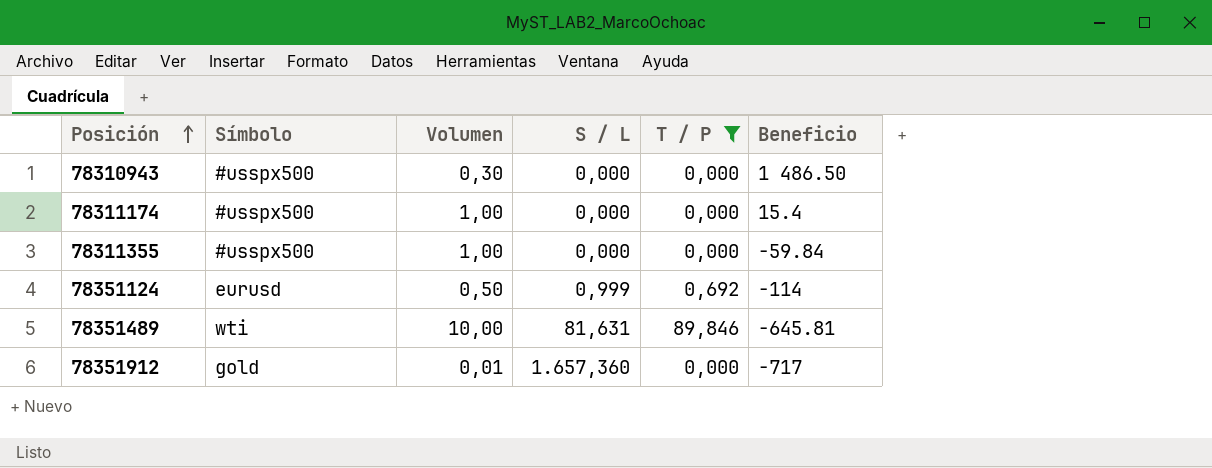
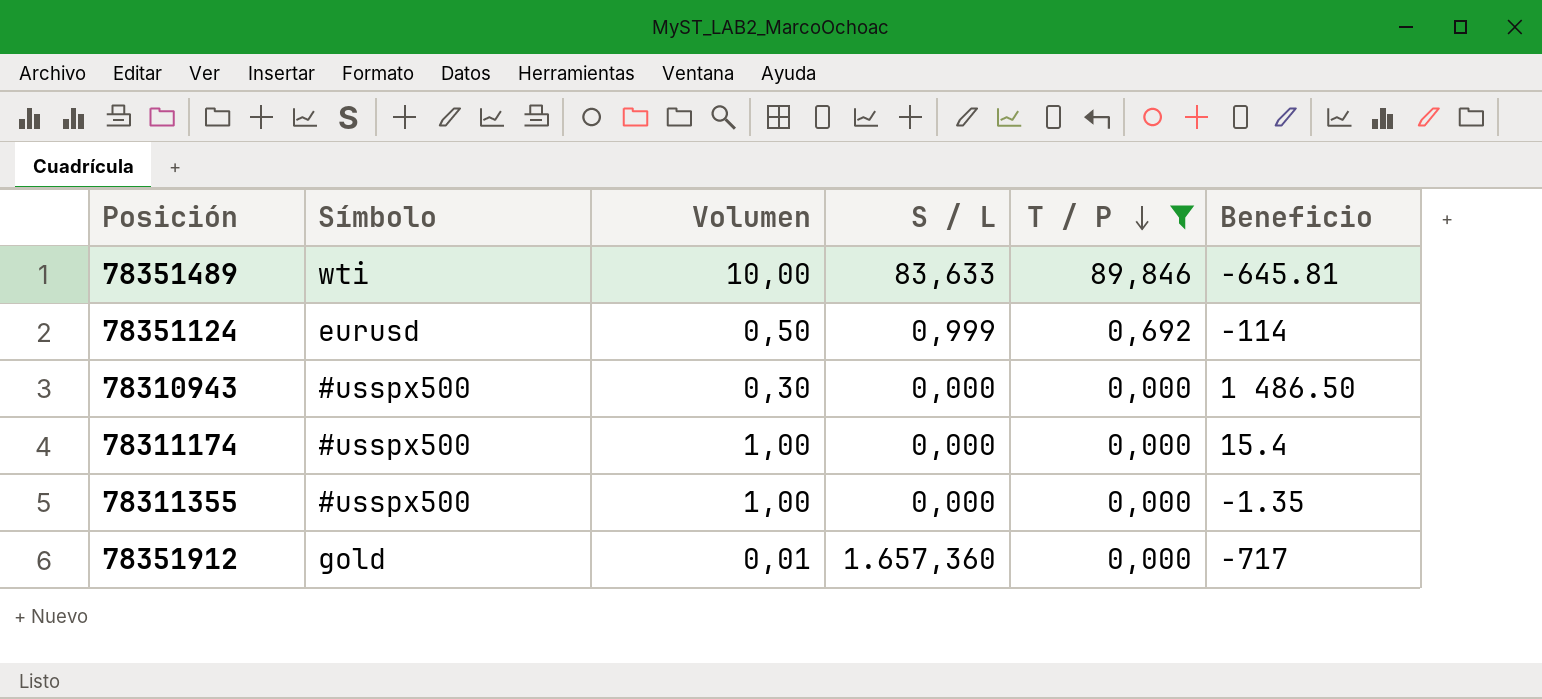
row order: Posición ascending -> T / P descending
78351489 | S / L: 81,631 -> 83,633
78311355 | Beneficio: -59.84 -> -1.35

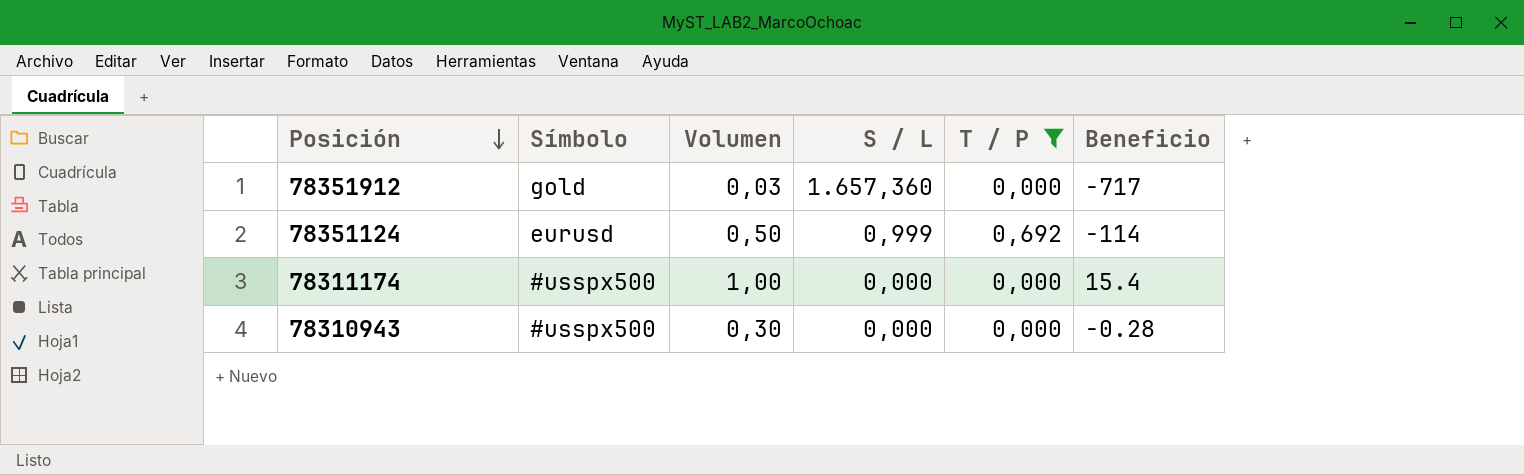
row order: T / P descending -> Posición descending
row 78351489: wti | 10,00 | 83,633 | 89,846 | -645.81 -> none
row 78311355: #usspx500 | 1,00 | 0,000 | 0,000 | -1.35 -> none
78351912 | Volumen: 0,01 -> 0,03
78310943 | Beneficio: 1 486.50 -> -0.28

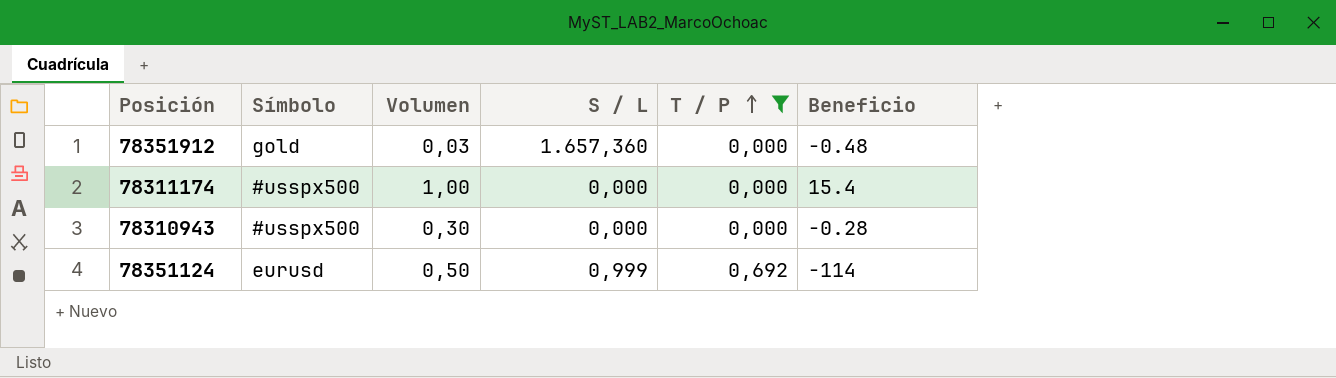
row order: Posición descending -> T / P ascending
78351912 | Beneficio: -717 -> -0.48

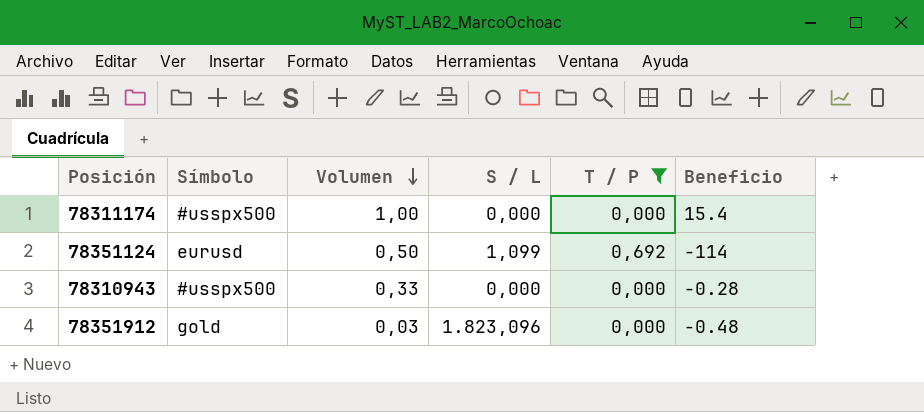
row order: T / P ascending -> Volumen descending
78351124 | S / L: 0,999 -> 1,099
78310943 | Volumen: 0,30 -> 0,33
78351912 | S / L: 1.657,360 -> 1.823,096

